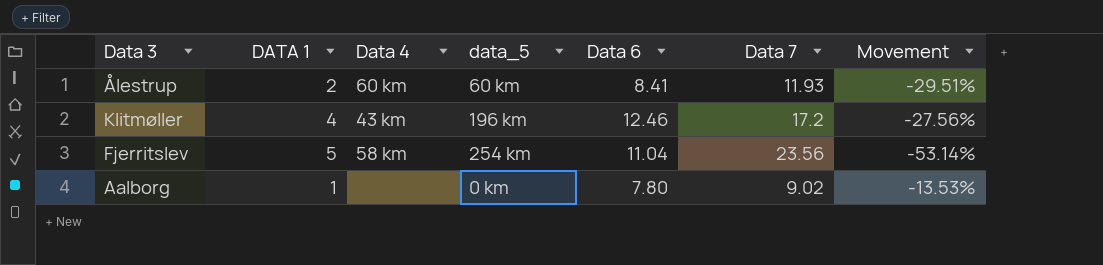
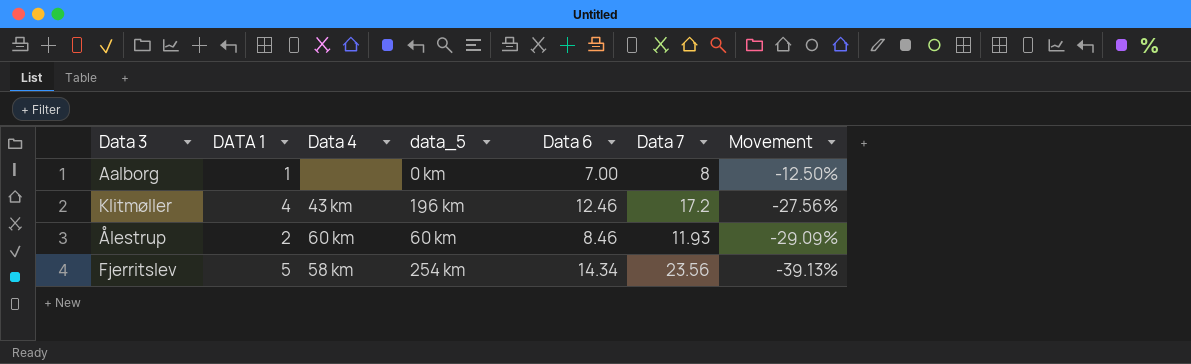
row order: none -> Movement descending
Aalborg | Data 6: 7.80 -> 7.00
Aalborg | Data 7: 9.02 -> 8
Aalborg | Movement: -13.53% -> -12.50%
Ålestrup | Data 6: 8.41 -> 8.46
Ålestrup | Movement: -29.51% -> -29.09%
Fjerritslev | Data 6: 11.04 -> 14.34
Fjerritslev | Movement: -53.14% -> -39.13%

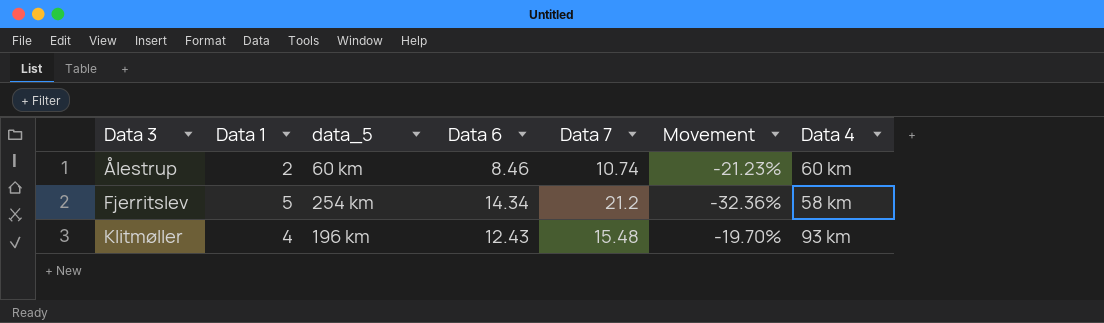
row order: Movement descending -> Data 3 ascending
column name: DATA 1 -> Data 1
column Data 4 | position: 3 -> 7
row Aalborg: 1 | none | 0 km | 7.00 | 8 | -12.50% -> none
Ålestrup | Data 7: 11.93 -> 10.74
Ålestrup | Movement: -29.09% -> -21.23%
Fjerritslev | Data 7: 23.56 -> 21.2
Fjerritslev | Movement: -39.13% -> -32.36%
Klitmøller | Data 6: 12.46 -> 12.43
Klitmøller | Data 7: 17.2 -> 15.48
Klitmøller | Movement: -27.56% -> -19.70%
Klitmøller | Data 4: 43 km -> 93 km

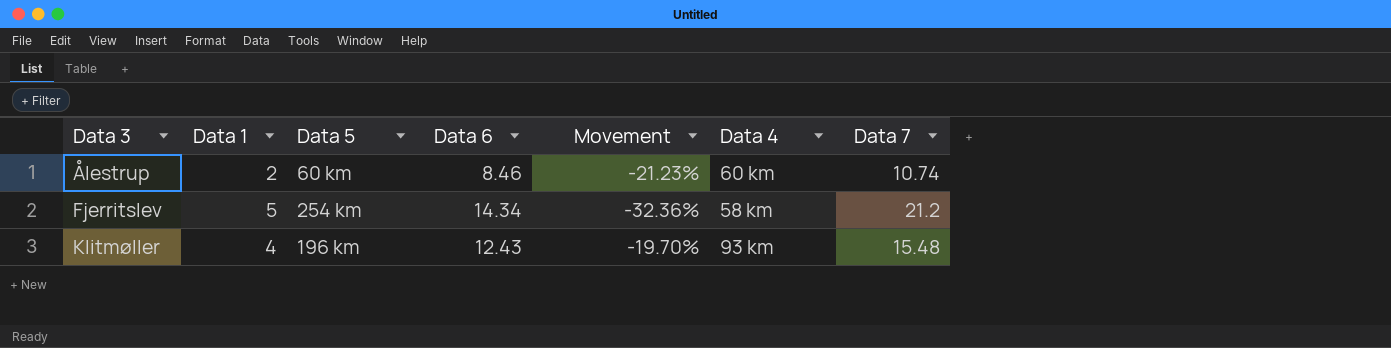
column name: data_5 -> Data 5
column Data 7 | position: 5 -> 7

